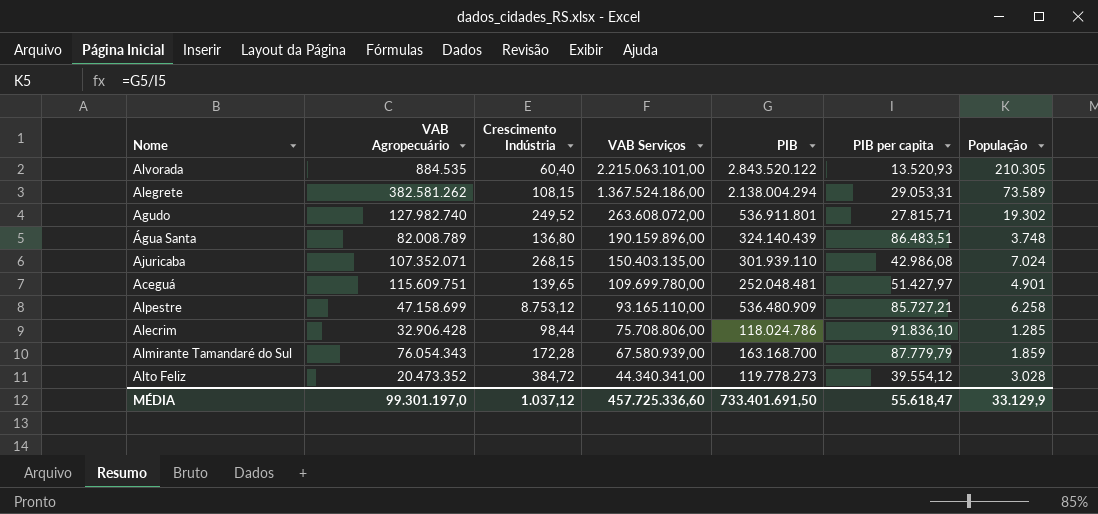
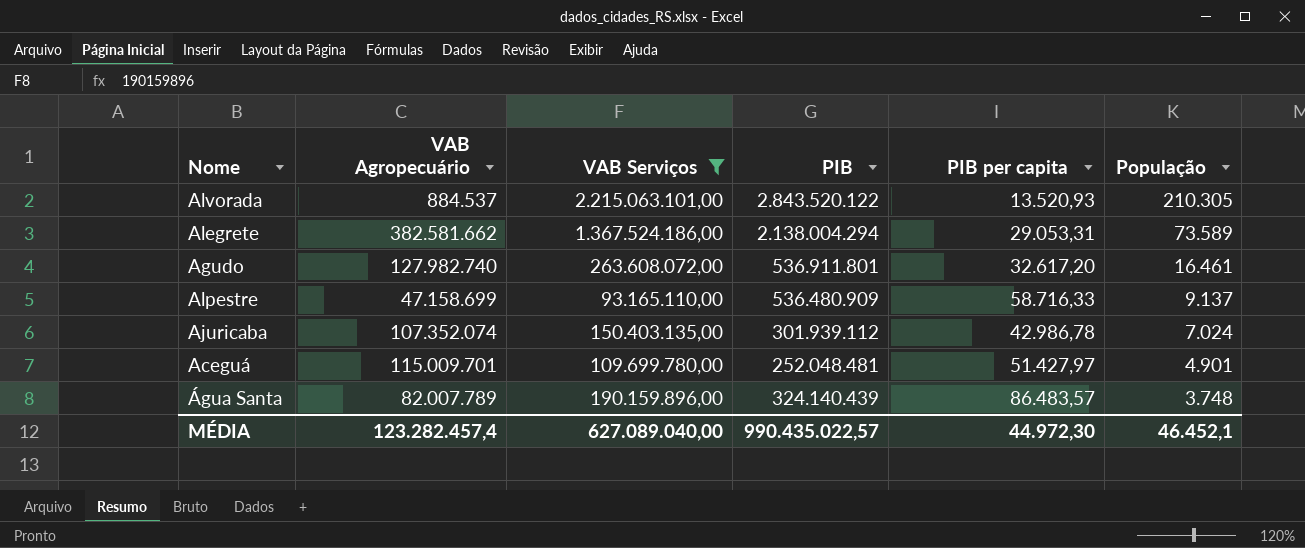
filter: none -> VAB Serviços >= 93.165.110,00
row order: VAB Serviços descending -> População descending
column Crescimento Indústria | position: 3 -> none
Alvorada | VAB Agropecuário: 884.535 -> 884.537
Alegrete | VAB Agropecuário: 382.581.262 -> 382.581.662
Agudo | PIB per capita: 27.815,71 -> 32.617,20
Agudo | População: 19.302 -> 16.461
Alpestre | PIB per capita: 85.727,21 -> 58.716,33
Alpestre | População: 6.258 -> 9.137
Ajuricaba | VAB Agropecuário: 107.352.071 -> 107.352.074
Ajuricaba | PIB: 301.939.110 -> 301.939.112
Ajuricaba | PIB per capita: 42.986,08 -> 42.986,78
Aceguá | VAB Agropecuário: 115.609.751 -> 115.009.701
Água Santa | VAB Agropecuário: 82.008.789 -> 82.007.789
Água Santa | PIB per capita: 86.483,51 -> 86.483,57
MÉDIA | VAB Agropecuário: 99.301.197,0 -> 123.282.457,4
MÉDIA | VAB Serviços: 457.725.336,60 -> 627.089.040,00
MÉDIA | PIB: 733.401.691,50 -> 990.435.022,57
MÉDIA | PIB per capita: 55.618,47 -> 44.972,30
MÉDIA | População: 33.129,9 -> 46.452,1

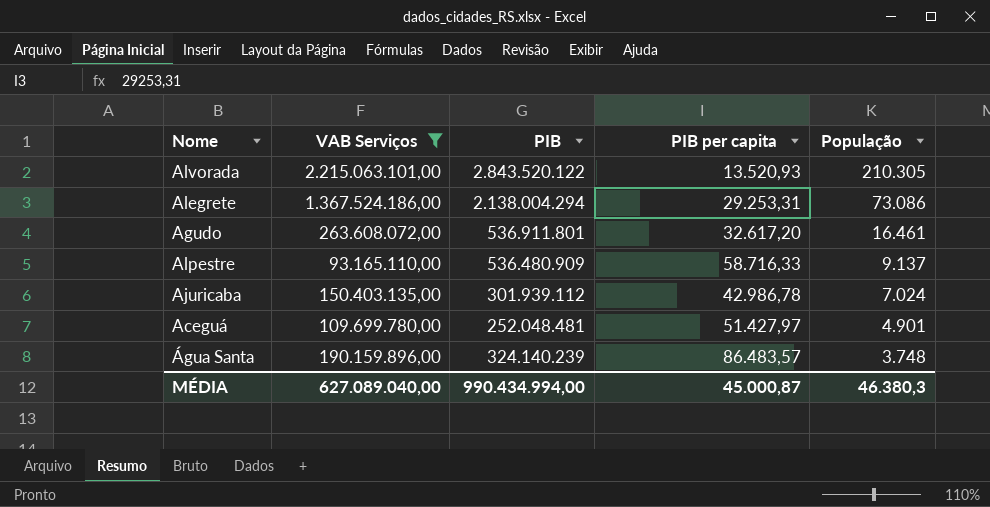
column VAB Agropecuário | position: 2 -> none
Alegrete | PIB per capita: 29.053,31 -> 29.253,31
Alegrete | População: 73.589 -> 73.086
Água Santa | PIB: 324.140.439 -> 324.140.239
MÉDIA | PIB: 990.435.022,57 -> 990.434.994,00
MÉDIA | PIB per capita: 44.972,30 -> 45.000,87
MÉDIA | População: 46.452,1 -> 46.380,3

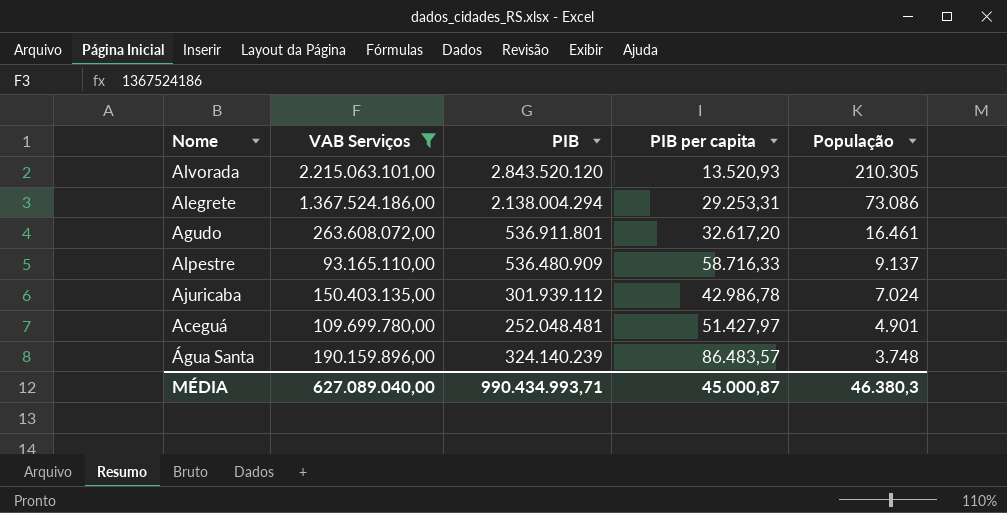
Alvorada | PIB: 2.843.520.122 -> 2.843.520.120
MÉDIA | PIB: 990.434.994,00 -> 990.434.993,71

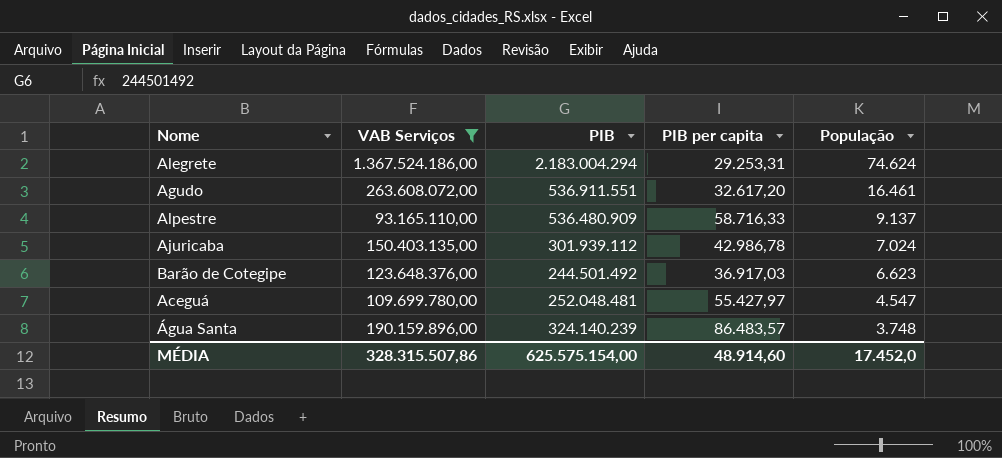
row Alvorada: 2.215.063.101,00 | 2.843.520.120 | 13.520,93 | 210.305 -> none
Alegrete | PIB: 2.138.004.294 -> 2.183.004.294
Alegrete | População: 73.086 -> 74.624
Agudo | PIB: 536.911.801 -> 536.911.551
row Barão de Cotegipe: none -> 123.648.376,00 | 244.501.492 | 36.917,03 | 6.623
Aceguá | PIB per capita: 51.427,97 -> 55.427,97
Aceguá | População: 4.901 -> 4.547
MÉDIA | VAB Serviços: 627.089.040,00 -> 328.315.507,86
MÉDIA | PIB: 990.434.993,71 -> 625.575.154,00
MÉDIA | PIB per capita: 45.000,87 -> 48.914,60
MÉDIA | População: 46.380,3 -> 17.452,0

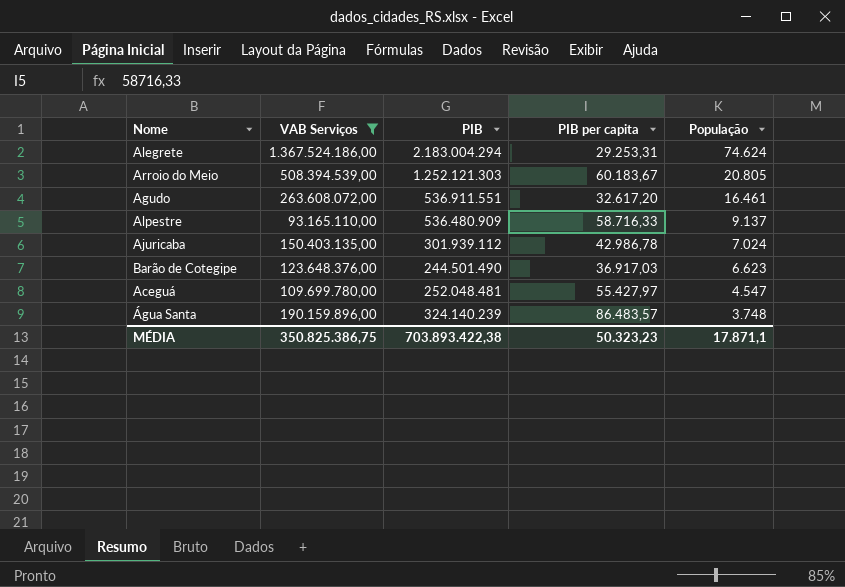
row Arroio do Meio: none -> 508.394.539,00 | 1.252.121.303 | 60.183,67 | 20.805
Barão de Cotegipe | PIB: 244.501.492 -> 244.501.490
MÉDIA | VAB Serviços: 328.315.507,86 -> 350.825.386,75
MÉDIA | PIB: 625.575.154,00 -> 703.893.422,38
MÉDIA | PIB per capita: 48.914,60 -> 50.323,23
MÉDIA | População: 17.452,0 -> 17.871,1

